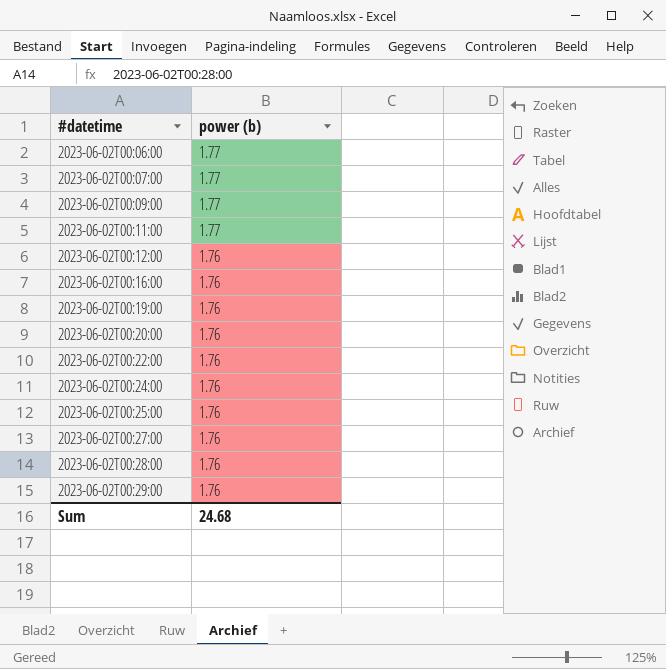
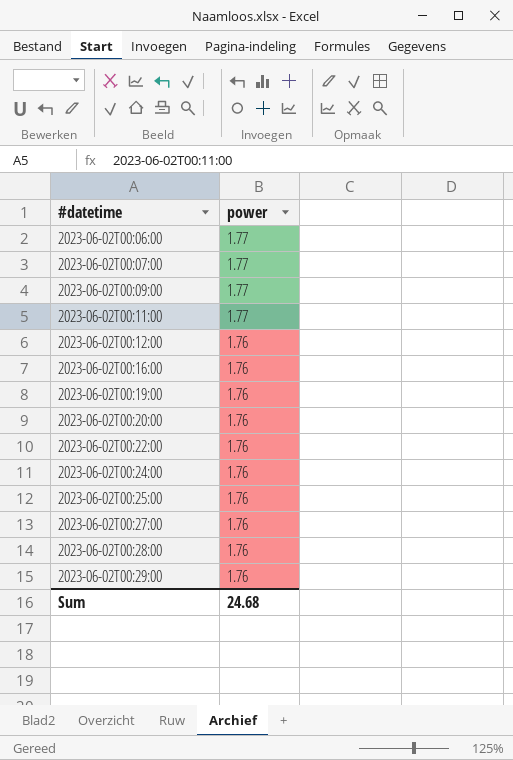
column name: power (b) -> power

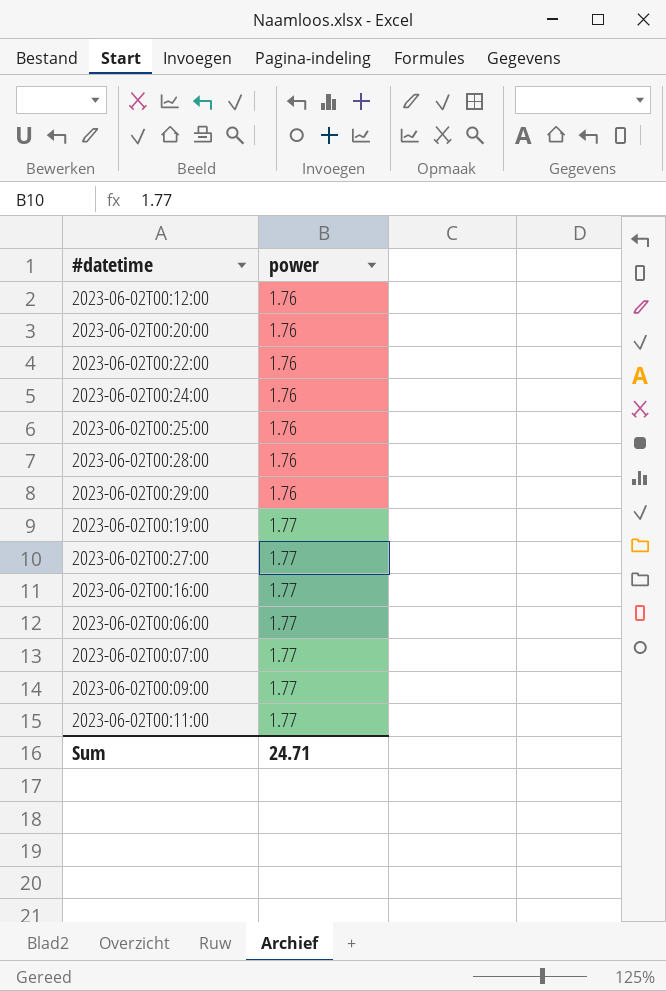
row order: #datetime ascending -> power ascending
2023-06-02T00:19:00 | power: 1.76 -> 1.77
2023-06-02T00:27:00 | power: 1.76 -> 1.77
2023-06-02T00:16:00 | power: 1.76 -> 1.77
Sum | power: 24.68 -> 24.71

